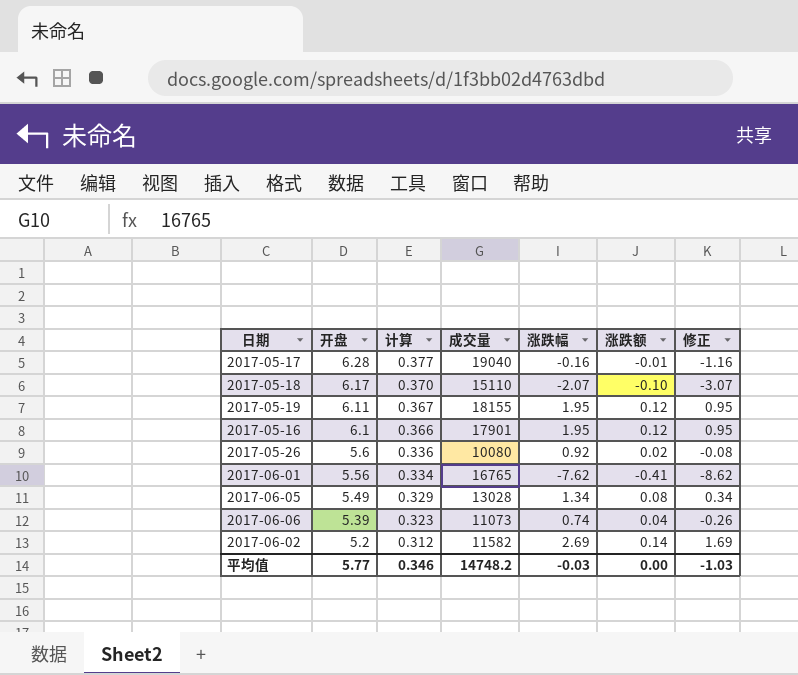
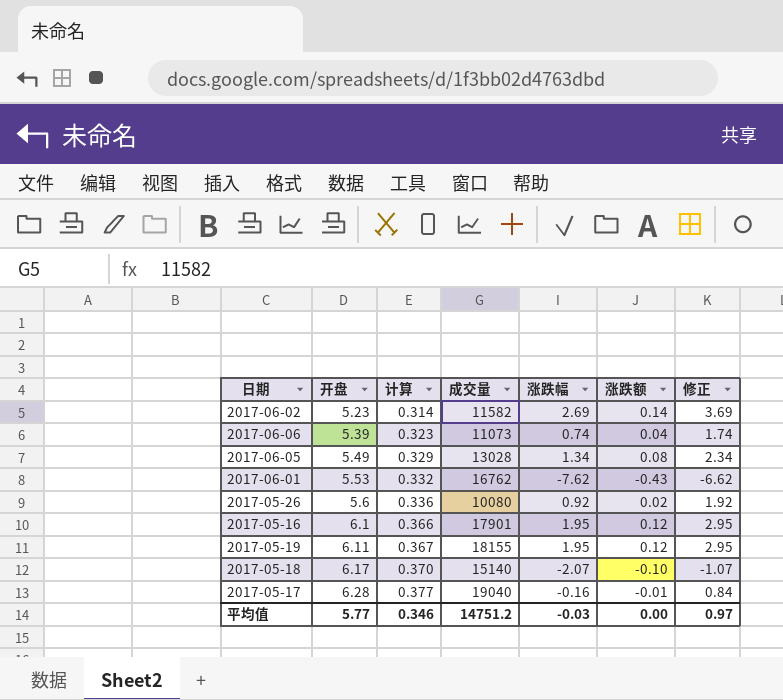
row order: 开盘 descending -> 开盘 ascending
column 修正 | formula: [涨跌幅] - 1 -> [涨跌幅] + 1
2017-06-02 | 开盘: 5.2 -> 5.23
2017-06-02 | 计算: 0.312 -> 0.314
2017-06-01 | 开盘: 5.56 -> 5.53
2017-06-01 | 计算: 0.334 -> 0.332
2017-06-01 | 成交量: 16765 -> 16762
2017-06-01 | 涨跌额: -0.41 -> -0.43
2017-05-18 | 成交量: 15110 -> 15140
平均值 | 成交量: 14748.2 -> 14751.2
平均值 | 修正: -1.03 -> 0.97

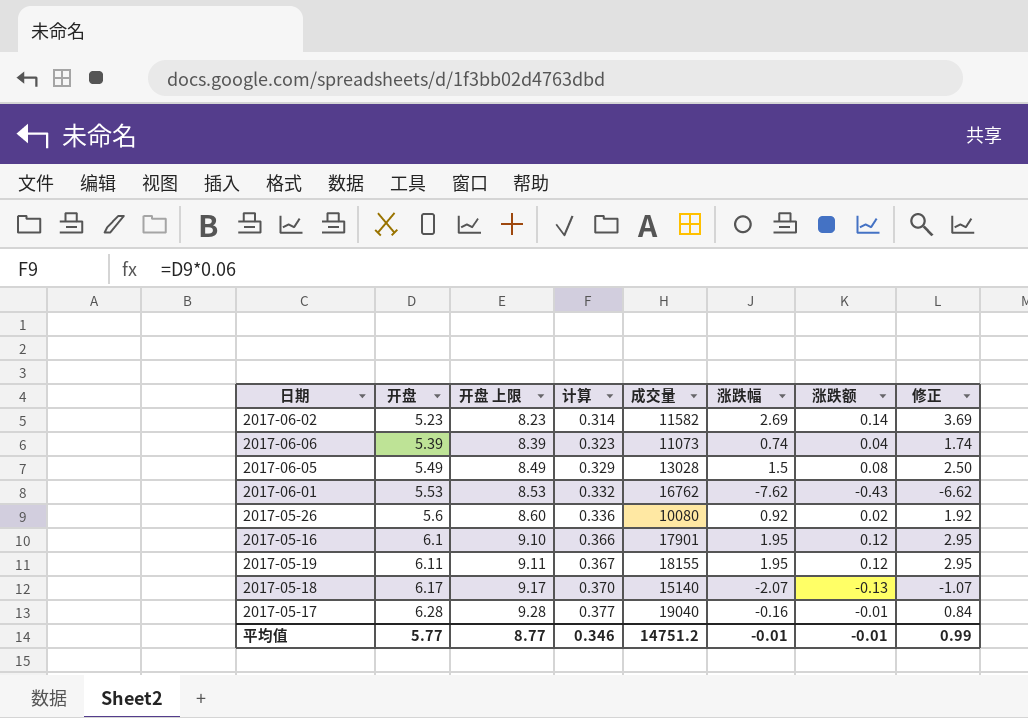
column 开盘 上限 | formula: none -> [开盘] + 3
2017-06-05 | 涨跌幅: 1.34 -> 1.5
2017-06-05 | 修正: 2.34 -> 2.50
2017-05-18 | 涨跌额: -0.10 -> -0.13
平均值 | 涨跌幅: -0.03 -> -0.01
平均值 | 涨跌额: 0.00 -> -0.01
平均值 | 修正: 0.97 -> 0.99

